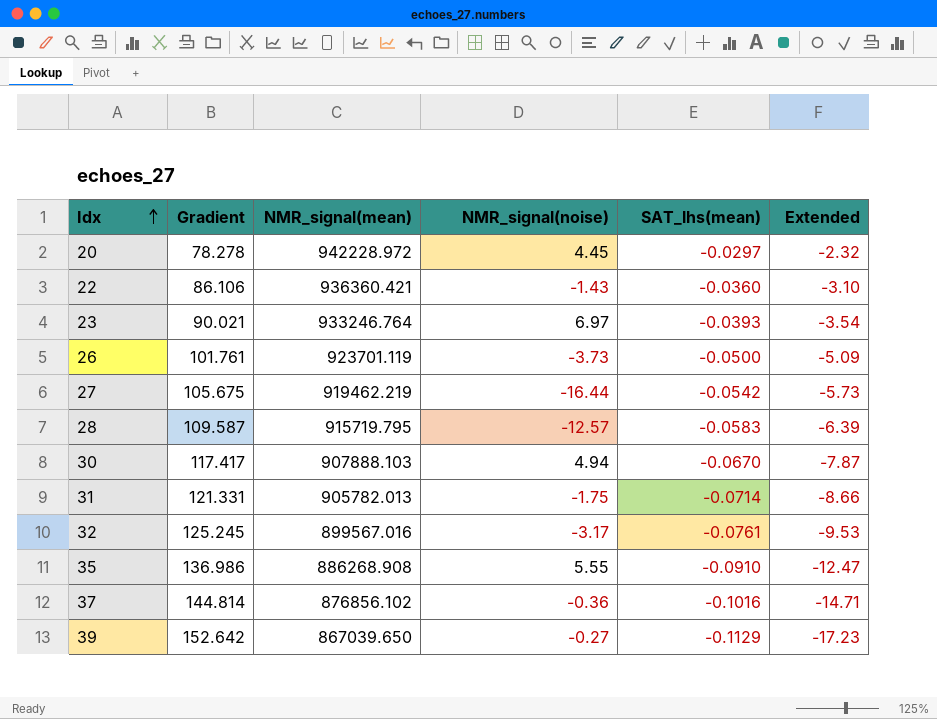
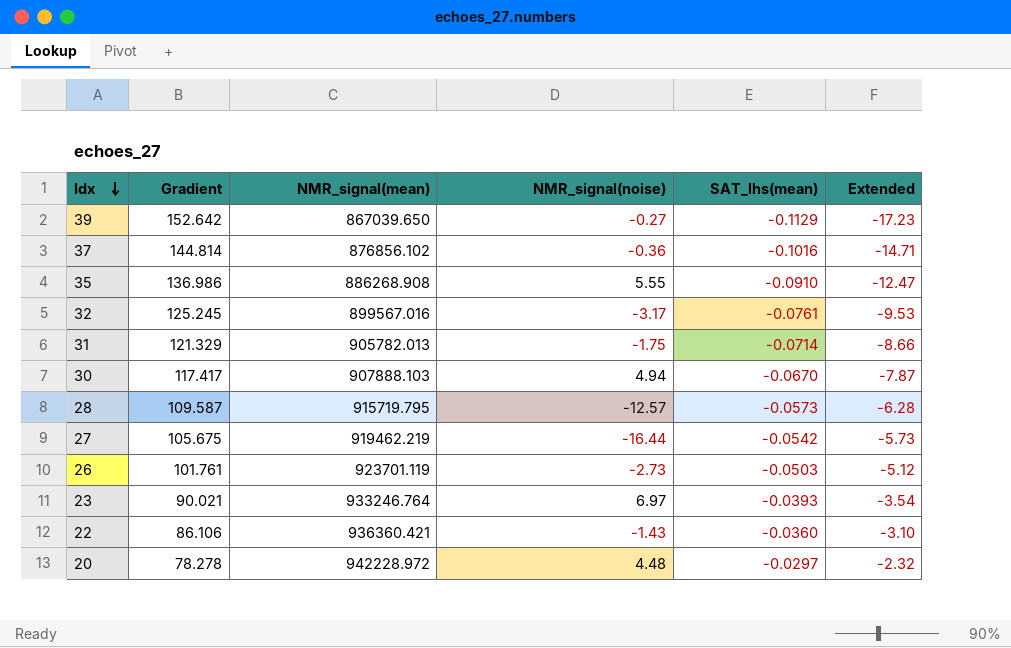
row order: Idx ascending -> Idx descending
31 | Gradient: 121.331 -> 121.329
28 | SAT_lhs(mean): -0.0583 -> -0.0573
28 | Extended: -6.39 -> -6.28
26 | NMR_signal(noise): -3.73 -> -2.73
26 | SAT_lhs(mean): -0.0500 -> -0.0503
26 | Extended: -5.09 -> -5.12
20 | NMR_signal(noise): 4.45 -> 4.48

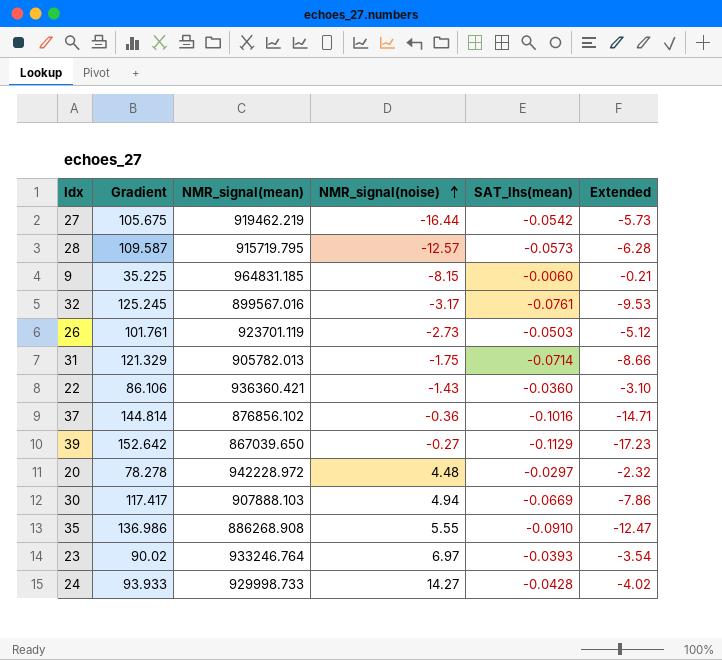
row order: Idx descending -> NMR_signal(noise) ascending
row 9: none -> 35.225 | 964831.185 | -8.15 | -0.0060 | -0.21
30 | SAT_lhs(mean): -0.0670 -> -0.0669
30 | Extended: -7.87 -> -7.86
23 | Gradient: 90.021 -> 90.02
row 24: none -> 93.933 | 929998.733 | 14.27 | -0.0428 | -4.02

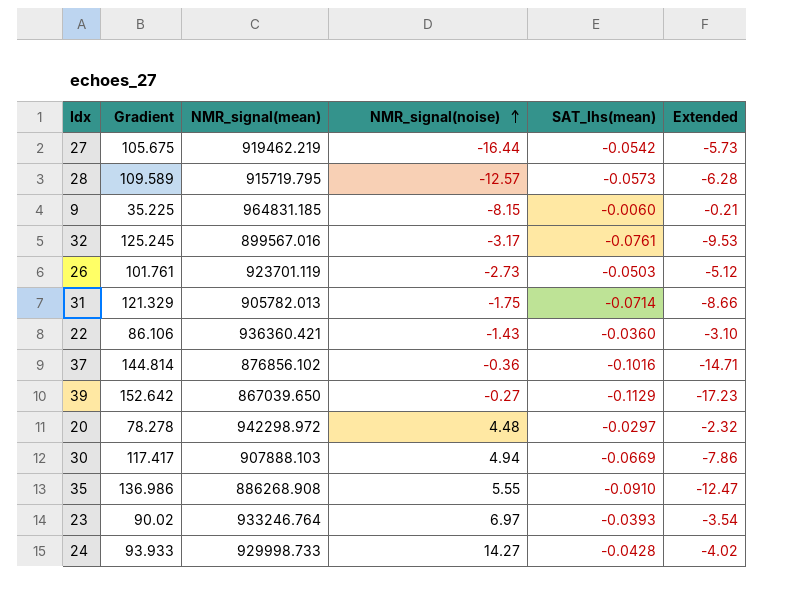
28 | Gradient: 109.587 -> 109.589
20 | NMR_signal(mean): 942228.972 -> 942298.972

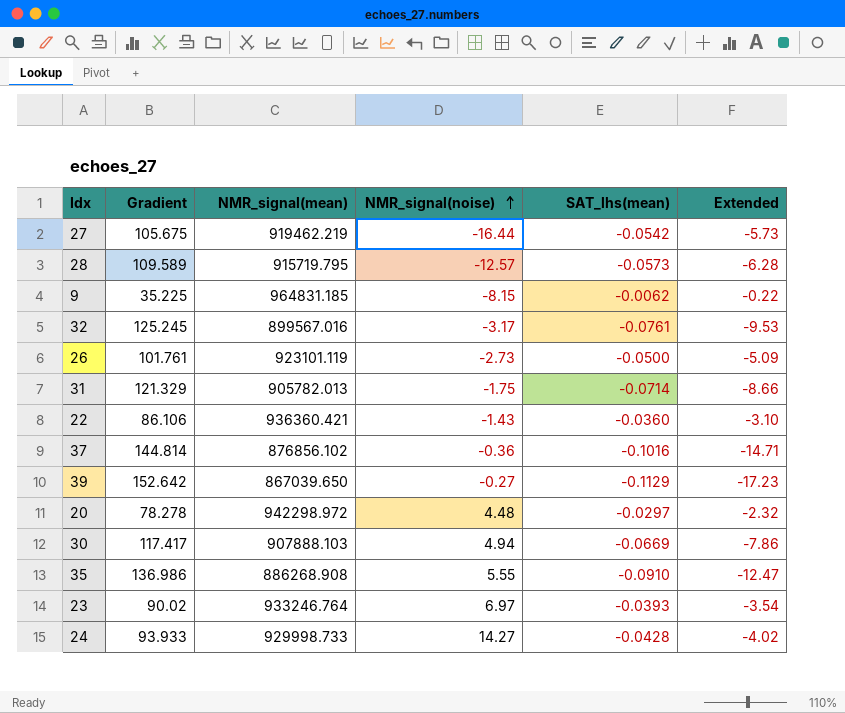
9 | SAT_lhs(mean): -0.0060 -> -0.0062
9 | Extended: -0.21 -> -0.22
26 | NMR_signal(mean): 923701.119 -> 923101.119
26 | SAT_lhs(mean): -0.0503 -> -0.0500
26 | Extended: -5.12 -> -5.09

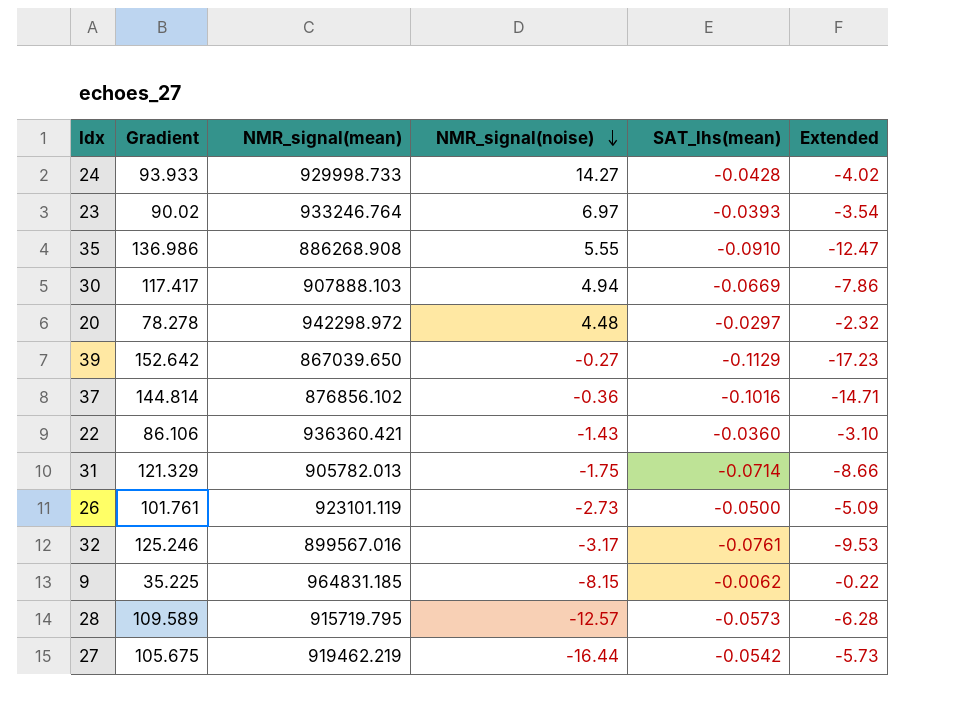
row order: NMR_signal(noise) ascending -> NMR_signal(noise) descending
32 | Gradient: 125.245 -> 125.246

